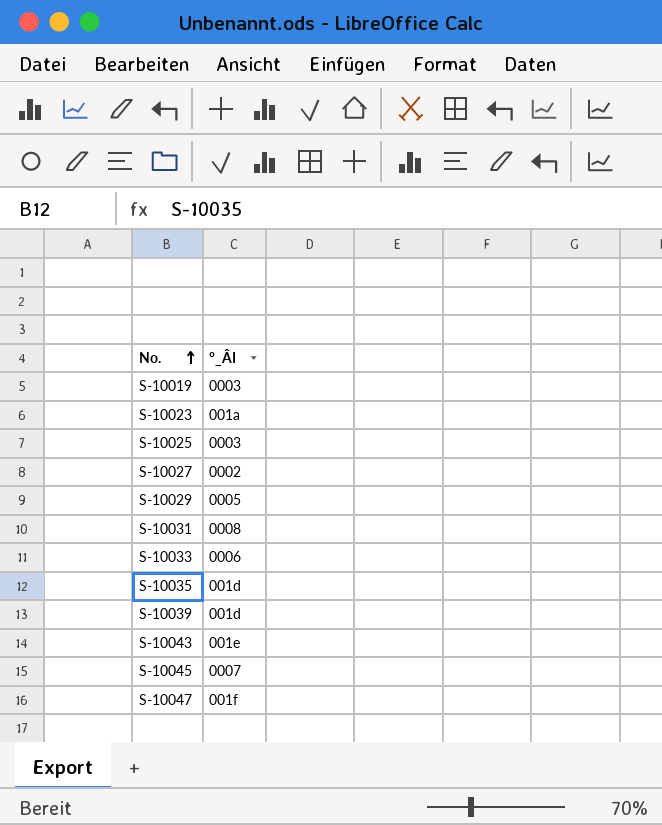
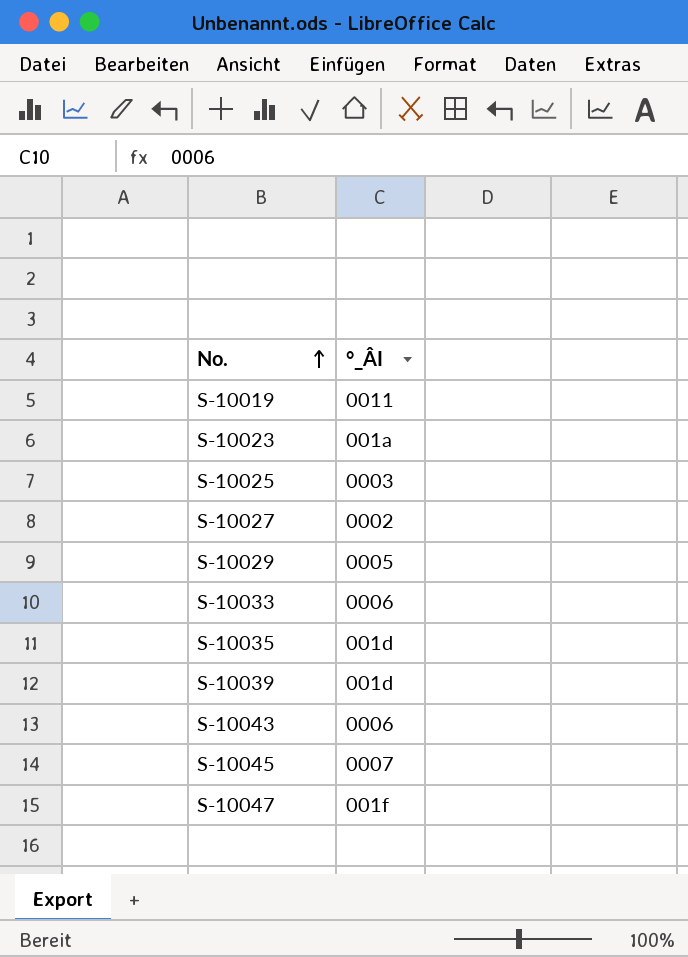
row S-10031: 0008 -> none
S-10019 | °_ÂI: 0003 -> 0011
S-10043 | °_ÂI: 001e -> 0006

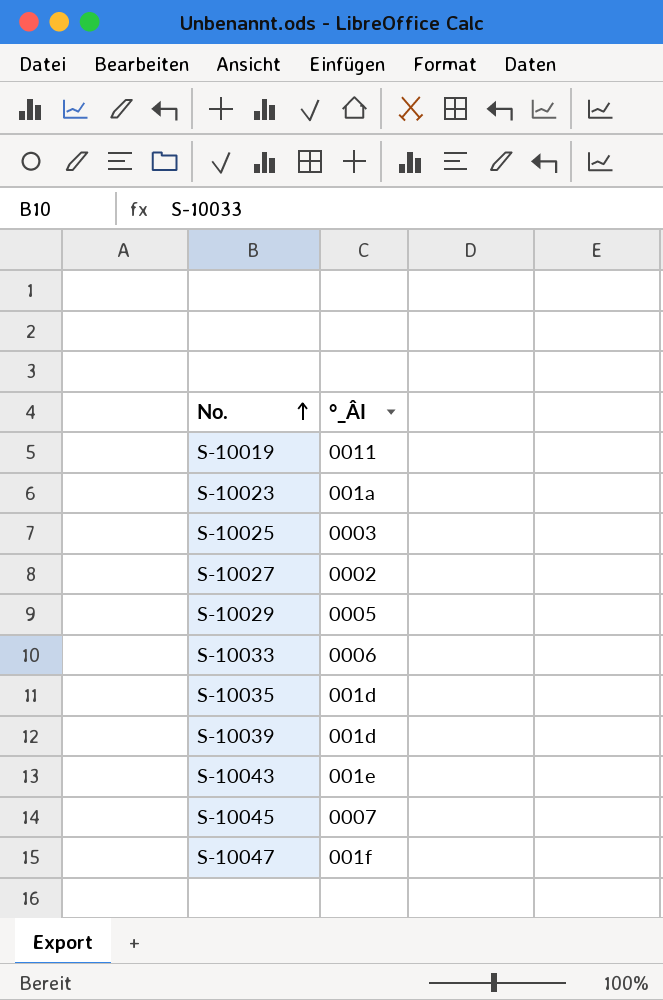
S-10043 | °_ÂI: 0006 -> 001e

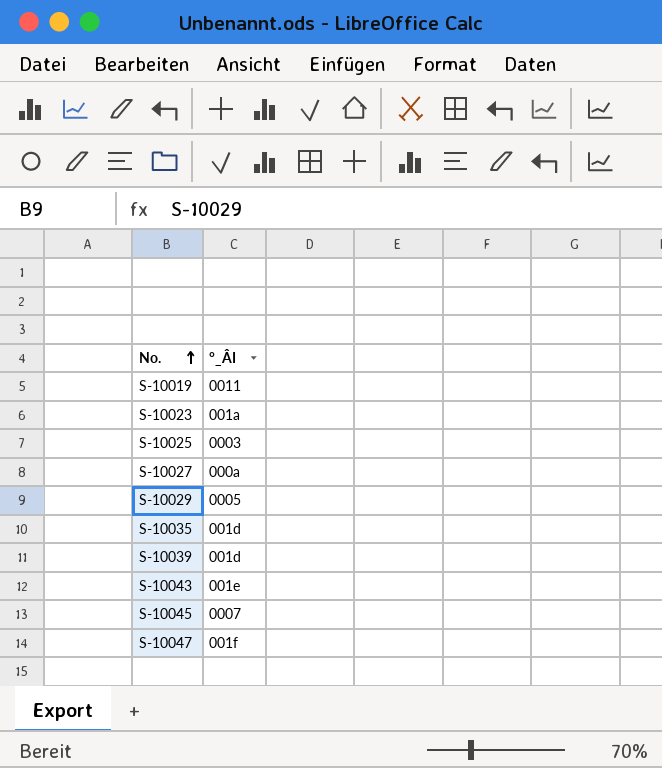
row S-10033: 0006 -> none
S-10027 | °_ÂI: 0002 -> 000a

